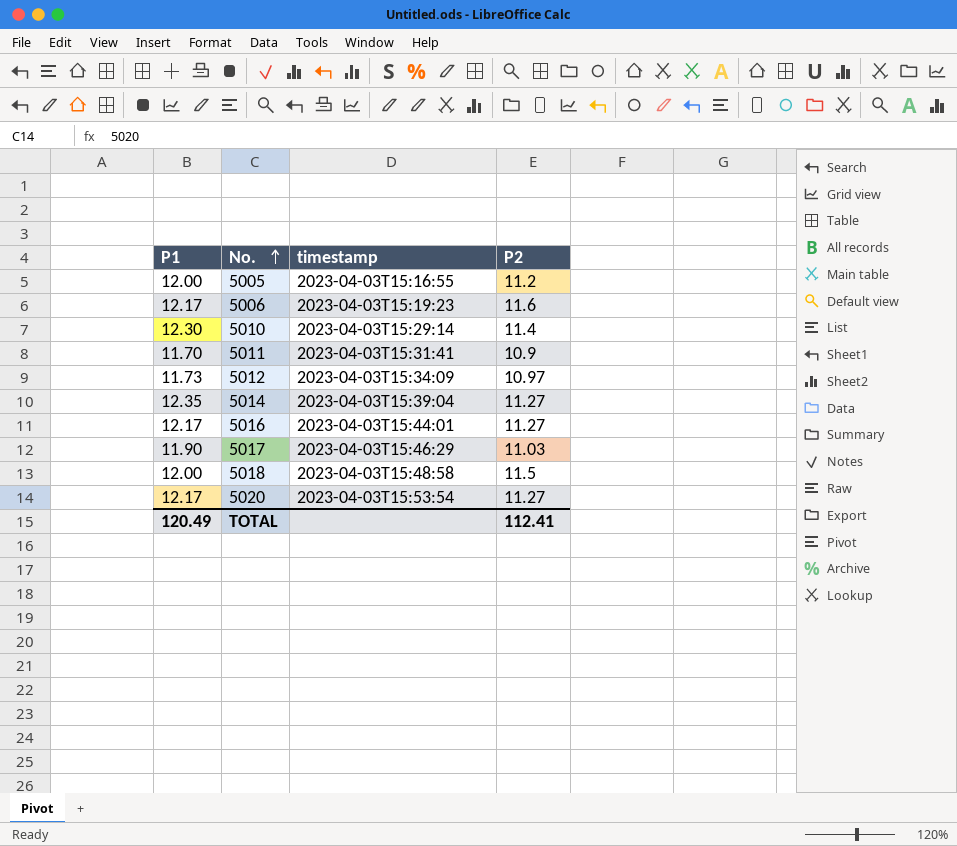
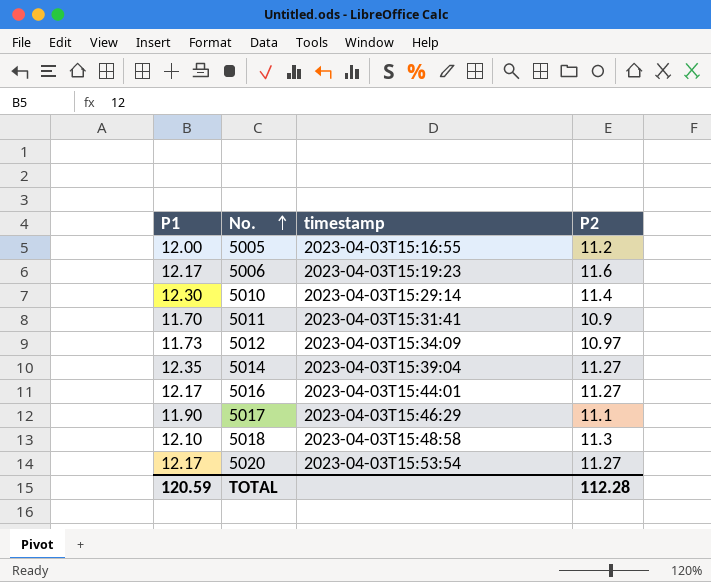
5017 | P2: 11.03 -> 11.1
5018 | P1: 12.00 -> 12.10
5018 | P2: 11.5 -> 11.3
TOTAL | P1: 120.49 -> 120.59
TOTAL | P2: 112.41 -> 112.28

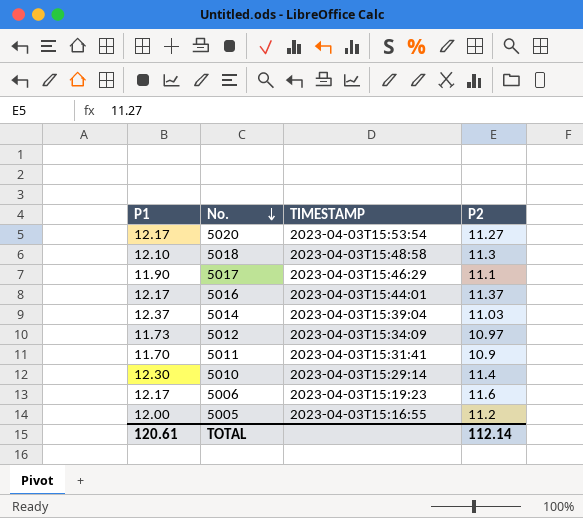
row order: No. ascending -> No. descending
column name: timestamp -> TIMESTAMP
5016 | P2: 11.27 -> 11.37
5014 | P1: 12.35 -> 12.37
5014 | P2: 11.27 -> 11.03
TOTAL | P1: 120.59 -> 120.61
TOTAL | P2: 112.28 -> 112.14

